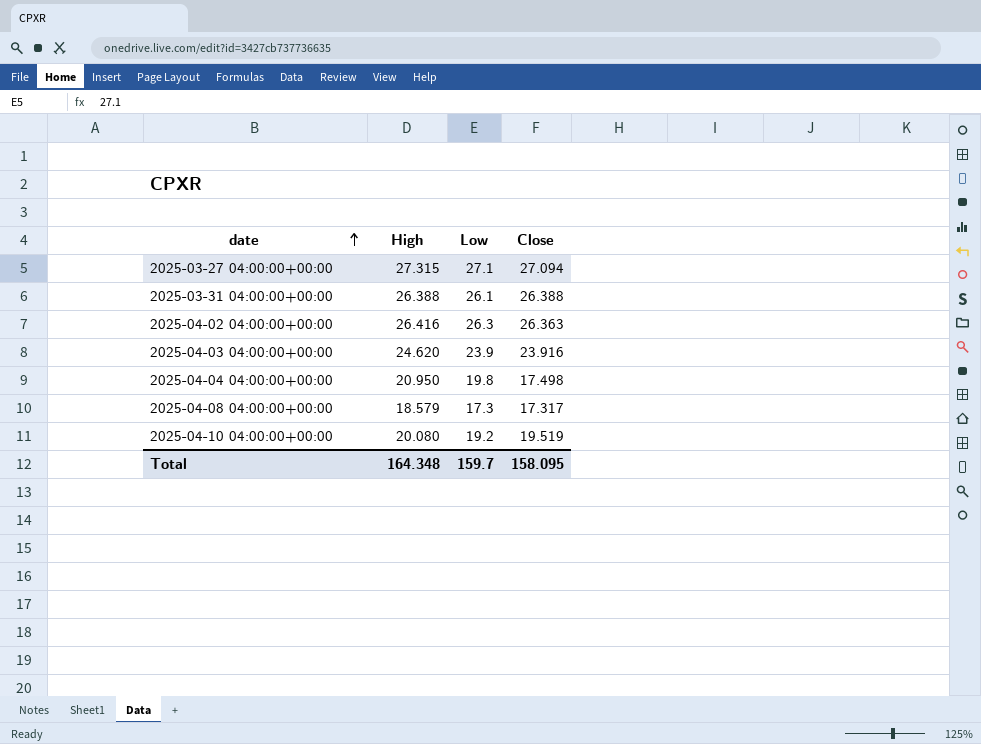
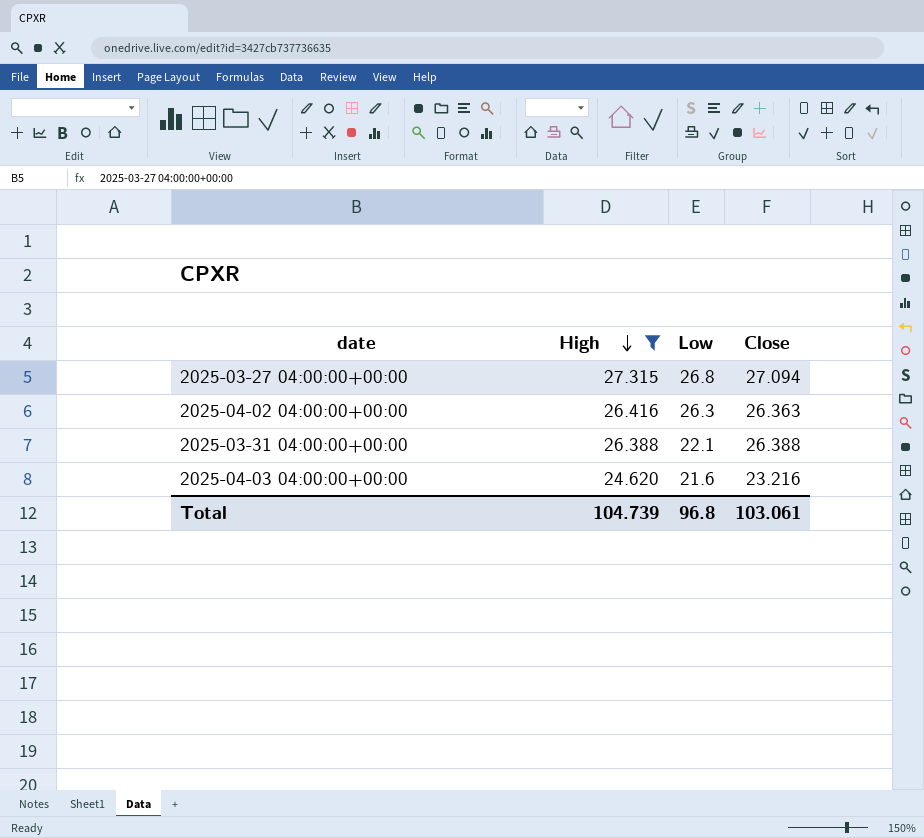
filter: none -> High >= 24.620
row order: date ascending -> High descending
2025-03-27 04:00:00+00:00 | Low: 27.1 -> 26.8
2025-03-31 04:00:00+00:00 | Low: 26.1 -> 22.1
2025-04-03 04:00:00+00:00 | Low: 23.9 -> 21.6
2025-04-03 04:00:00+00:00 | Close: 23.916 -> 23.216
Total | High: 164.348 -> 104.739
Total | Low: 159.7 -> 96.8
Total | Close: 158.095 -> 103.061

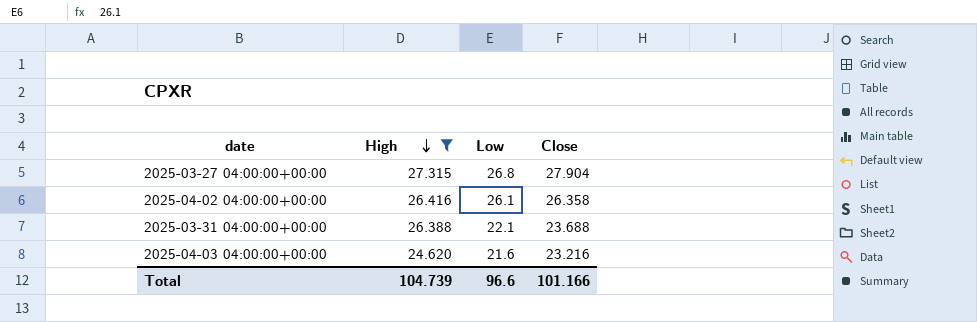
2025-03-27 04:00:00+00:00 | Close: 27.094 -> 27.904
2025-04-02 04:00:00+00:00 | Low: 26.3 -> 26.1
2025-04-02 04:00:00+00:00 | Close: 26.363 -> 26.358
2025-03-31 04:00:00+00:00 | Close: 26.388 -> 23.688
Total | Low: 96.8 -> 96.6
Total | Close: 103.061 -> 101.166

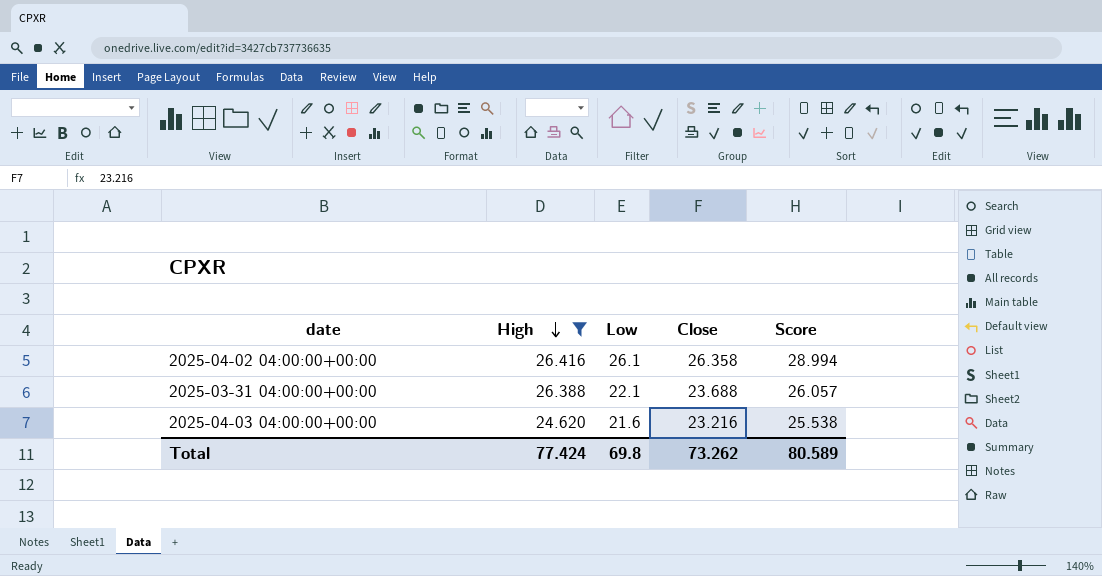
column Score | formula: none -> [Close] * 1.1
row 2025-03-27 04:00:00+00:00: 27.315 | 26.8 | 27.904 -> none
Total | High: 104.739 -> 77.424
Total | Low: 96.6 -> 69.8
Total | Close: 101.166 -> 73.262

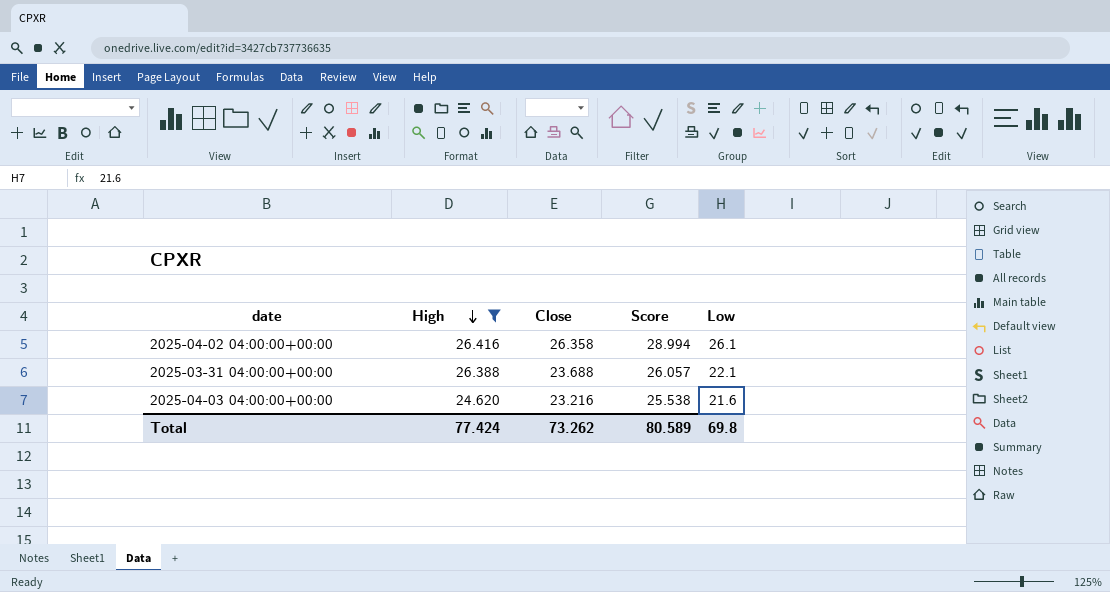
column Low | position: 3 -> 5

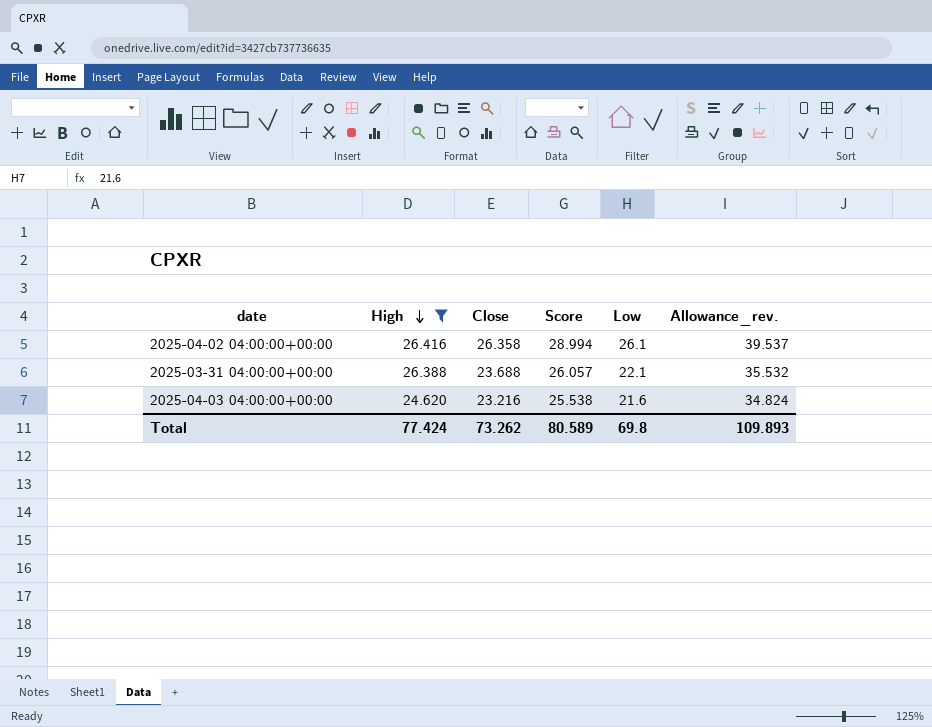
column Allowance_rev. | formula: none -> [Close] * 1.5

